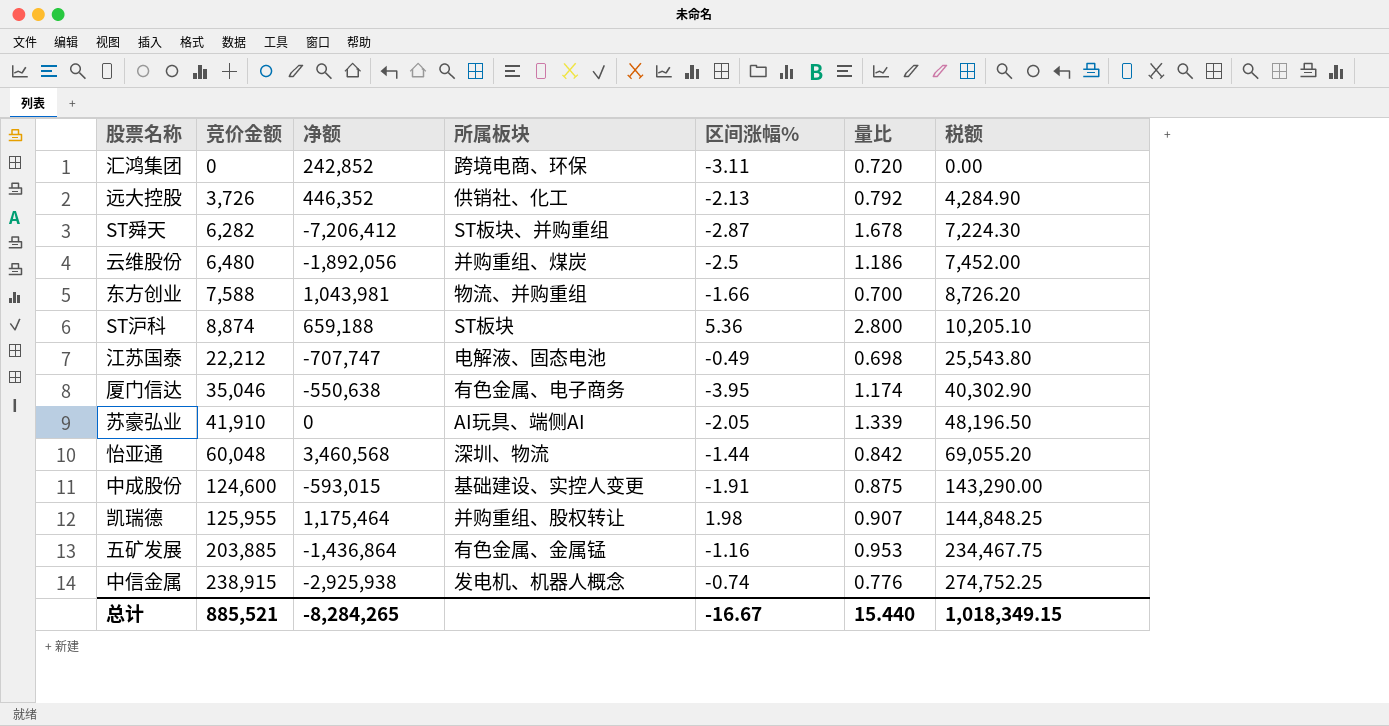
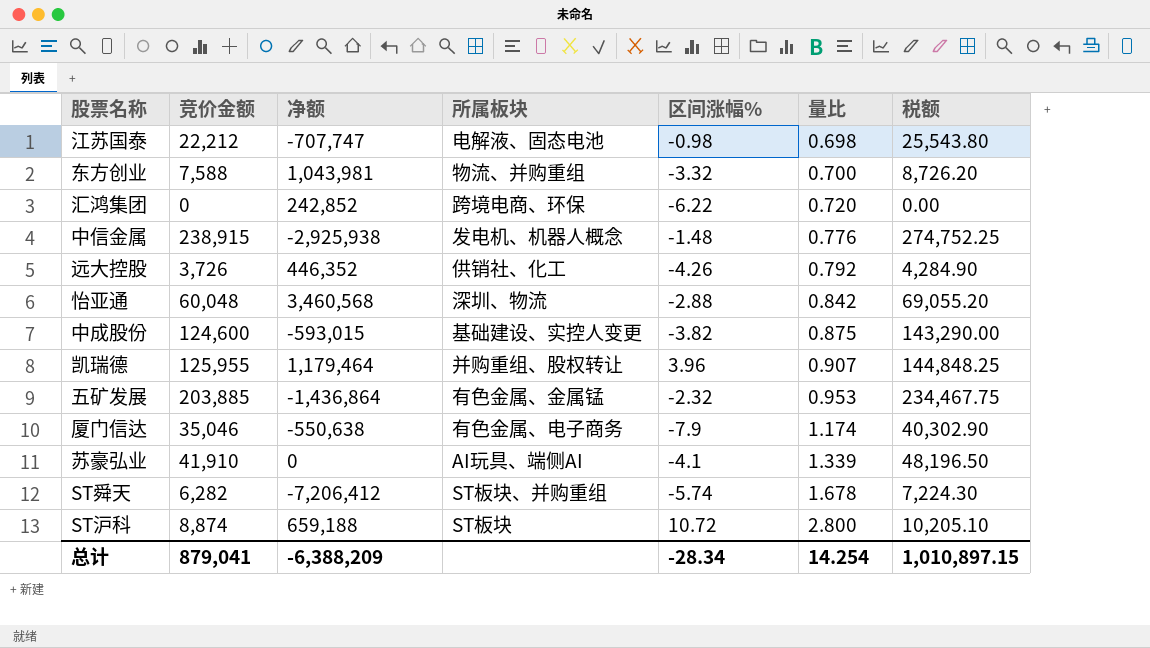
row order: 竞价金额 ascending -> 量比 ascending
row 云维股份: 6,480 | -1,892,056 | 并购重组、煤炭 | -2.5 | 1.186 | 7,452.00 -> none
江苏国泰 | 区间涨幅%: -0.49 -> -0.98
东方创业 | 区间涨幅%: -1.66 -> -3.32
汇鸿集团 | 区间涨幅%: -3.11 -> -6.22
中信金属 | 区间涨幅%: -0.74 -> -1.48
远大控股 | 区间涨幅%: -2.13 -> -4.26
怡亚通 | 区间涨幅%: -1.44 -> -2.88
中成股份 | 区间涨幅%: -1.91 -> -3.82
凯瑞德 | 净额: 1,175,464 -> 1,179,464
凯瑞德 | 区间涨幅%: 1.98 -> 3.96
五矿发展 | 区间涨幅%: -1.16 -> -2.32
厦门信达 | 区间涨幅%: -3.95 -> -7.9
苏豪弘业 | 区间涨幅%: -2.05 -> -4.1
ST舜天 | 区间涨幅%: -2.87 -> -5.74
ST沪科 | 区间涨幅%: 5.36 -> 10.72
总计 | 竞价金额: 885,521 -> 879,041
总计 | 净额: -8,284,265 -> -6,388,209
总计 | 区间涨幅%: -16.67 -> -28.34
总计 | 量比: 15.440 -> 14.254
总计 | 税额: 1,018,349.15 -> 1,010,897.15

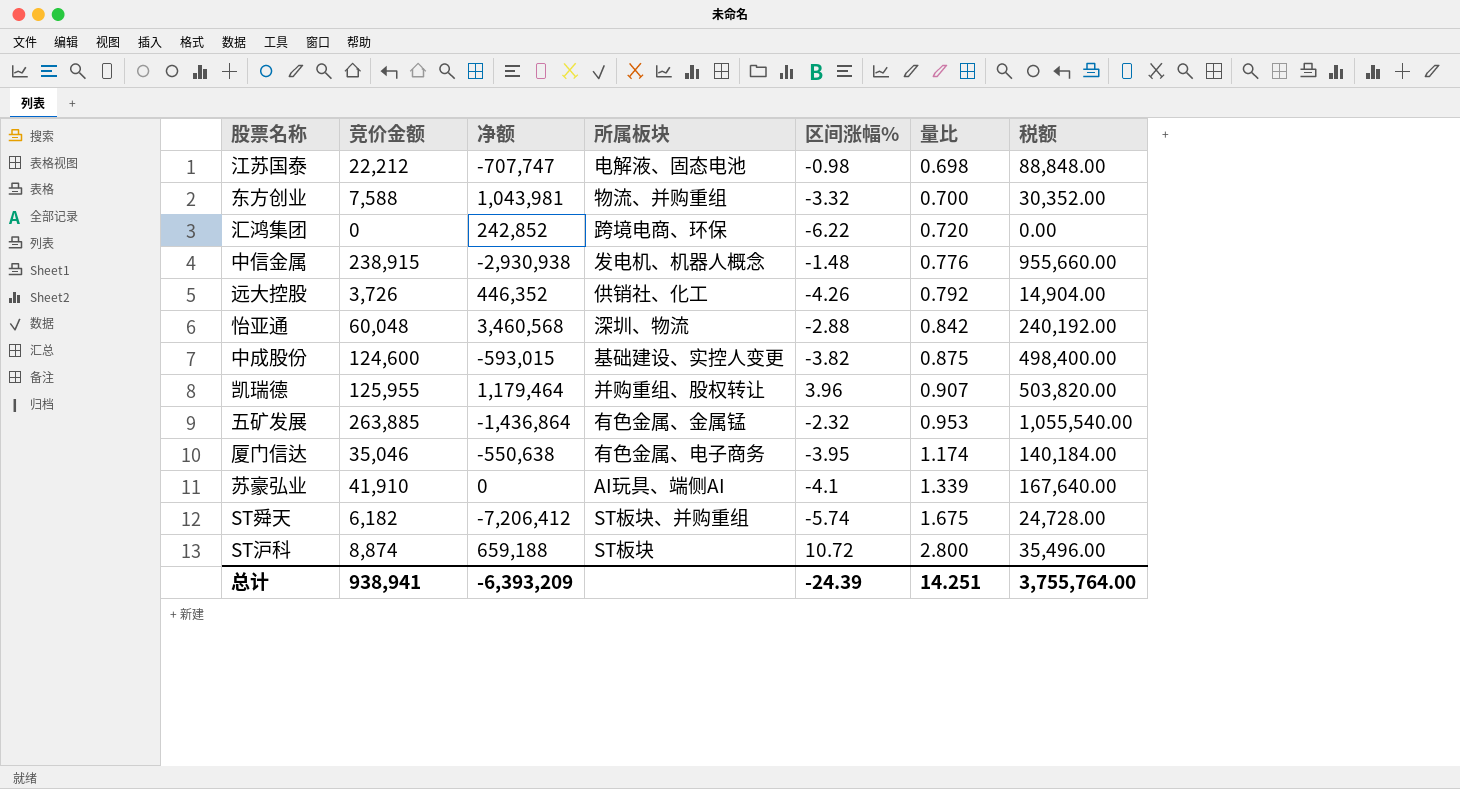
column 税额 | formula: [竞价金额] * 1.15 -> [竞价金额] * 4
中信金属 | 净额: -2,925,938 -> -2,930,938
五矿发展 | 竞价金额: 203,885 -> 263,885
厦门信达 | 区间涨幅%: -7.9 -> -3.95
ST舜天 | 竞价金额: 6,282 -> 6,182
ST舜天 | 量比: 1.678 -> 1.675
总计 | 竞价金额: 879,041 -> 938,941
总计 | 净额: -6,388,209 -> -6,393,209
总计 | 区间涨幅%: -28.34 -> -24.39
总计 | 量比: 14.254 -> 14.251
总计 | 税额: 1,010,897.15 -> 3,755,764.00

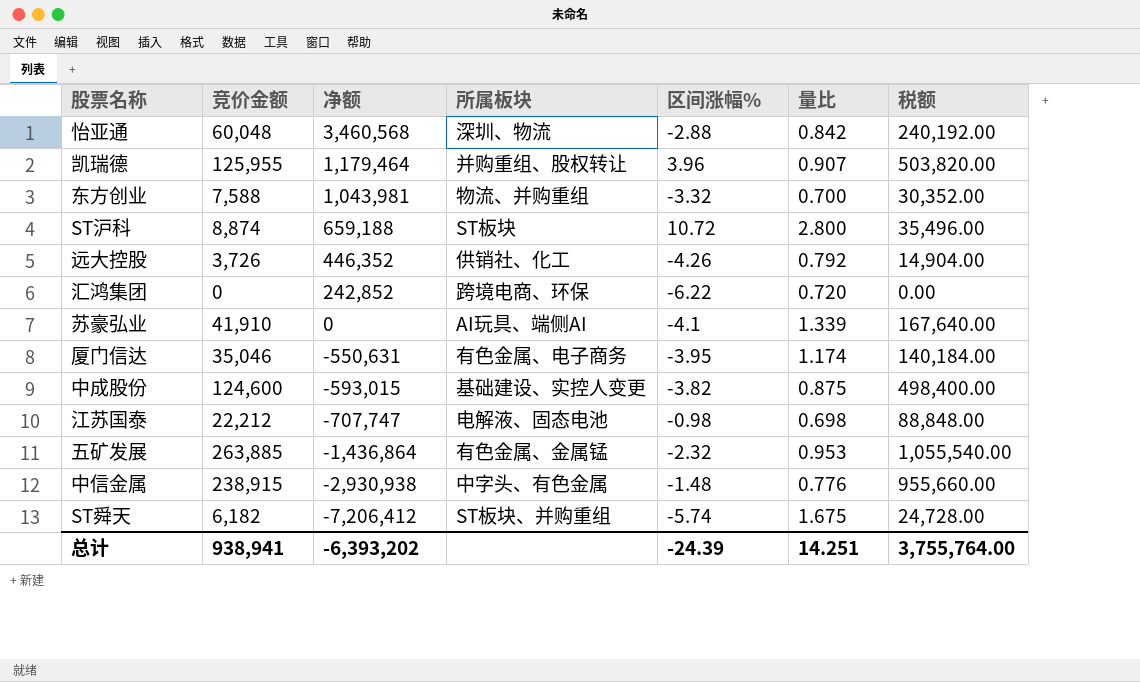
row order: 量比 ascending -> 净额 descending
厦门信达 | 净额: -550,638 -> -550,631
中信金属 | 所属板块: 发电机、机器人概念 -> 中字头、有色金属
总计 | 净额: -6,393,209 -> -6,393,202

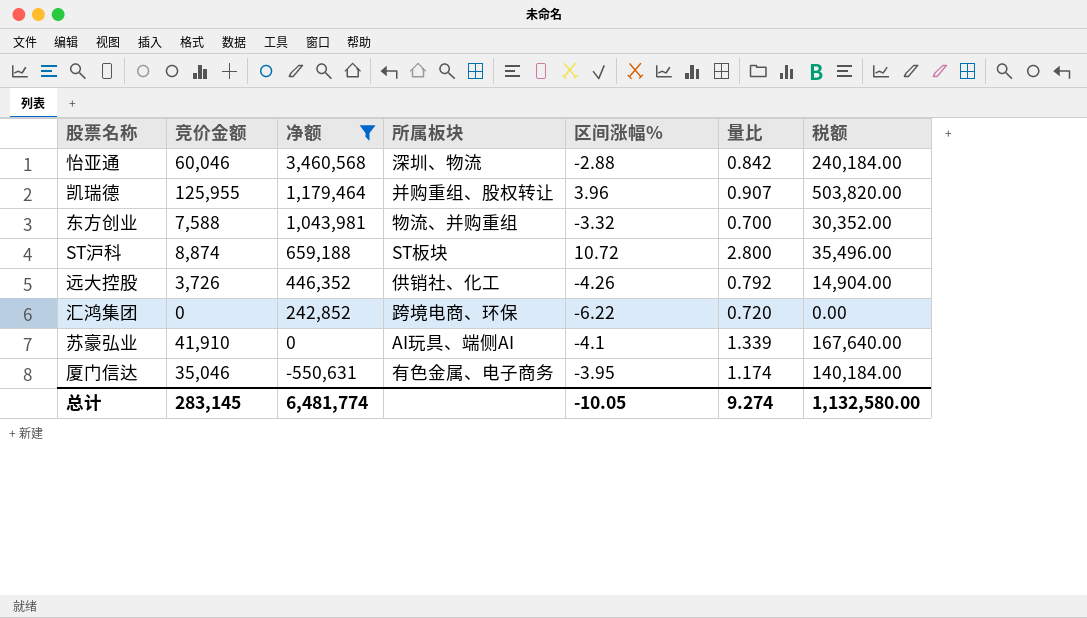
filter: none -> 净额 >= -550,631
怡亚通 | 竞价金额: 60,048 -> 60,046
怡亚通 | 税额: 240,192.00 -> 240,184.00
总计 | 竞价金额: 938,941 -> 283,145
总计 | 净额: -6,393,202 -> 6,481,774
总计 | 区间涨幅%: -24.39 -> -10.05
总计 | 量比: 14.251 -> 9.274
总计 | 税额: 3,755,764.00 -> 1,132,580.00

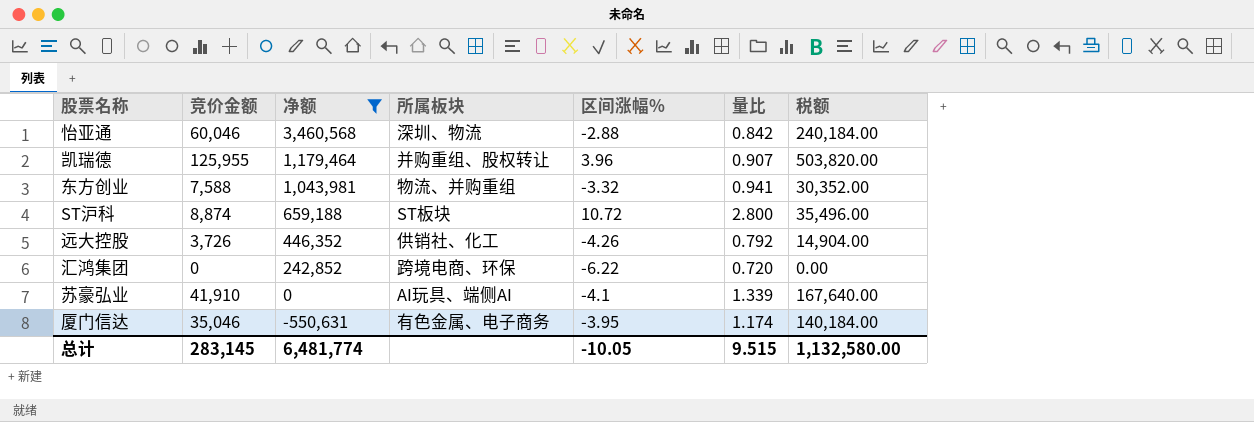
东方创业 | 量比: 0.700 -> 0.941
总计 | 量比: 9.274 -> 9.515

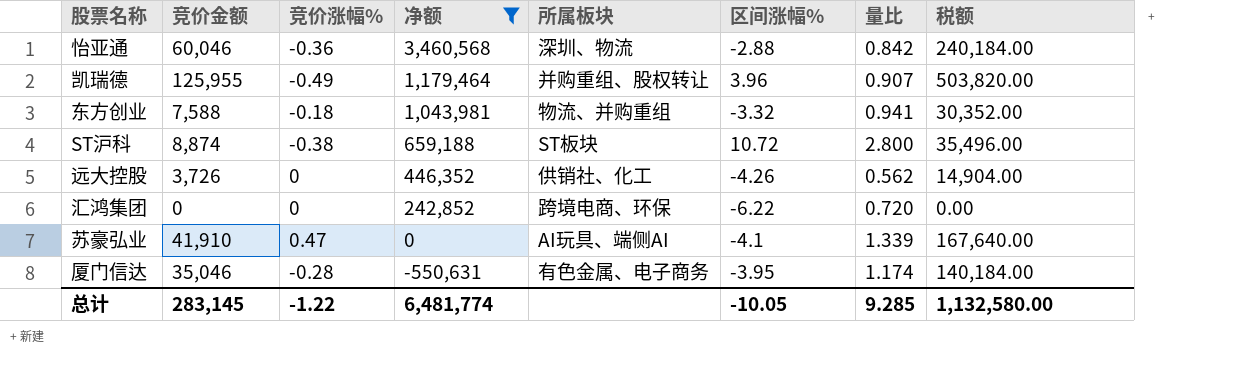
column 竞价涨幅% | position: none -> 3
远大控股 | 量比: 0.792 -> 0.562
总计 | 量比: 9.515 -> 9.285

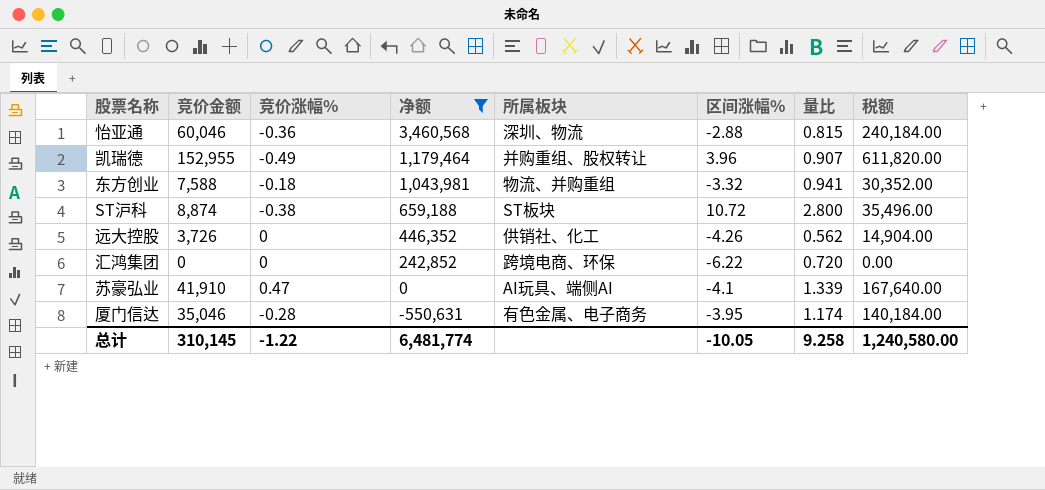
怡亚通 | 量比: 0.842 -> 0.815
凯瑞德 | 竞价金额: 125,955 -> 152,955
凯瑞德 | 税额: 503,820.00 -> 611,820.00
总计 | 竞价金额: 283,145 -> 310,145
总计 | 量比: 9.285 -> 9.258
总计 | 税额: 1,132,580.00 -> 1,240,580.00

